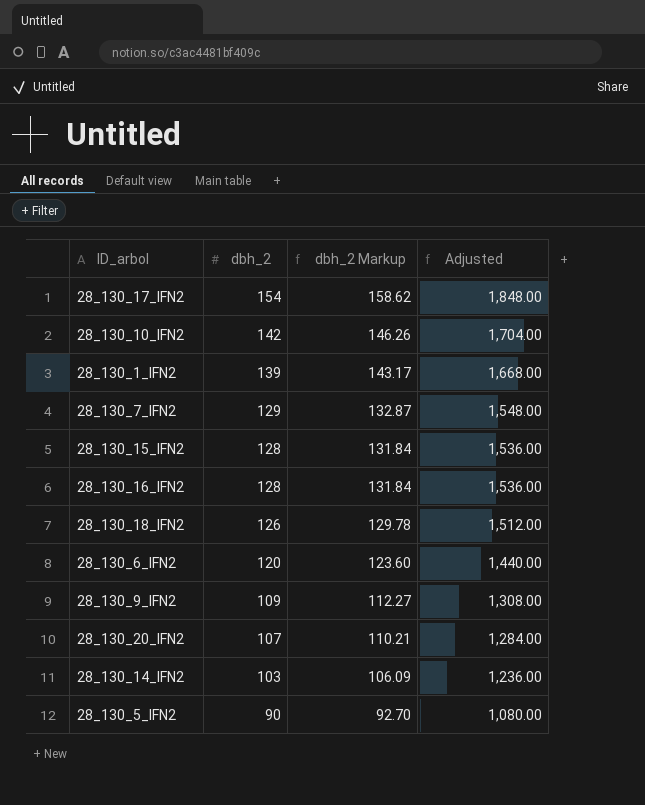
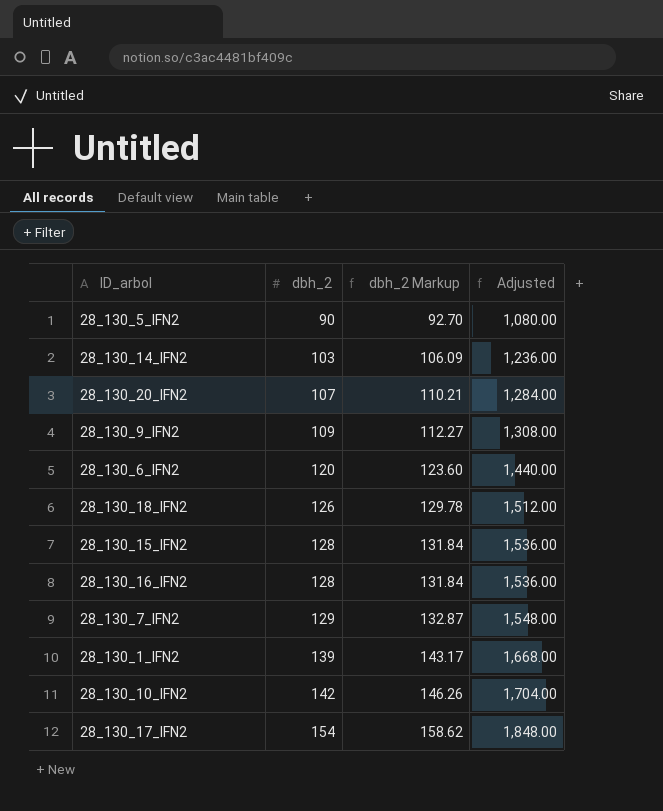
row order: dbh_2 descending -> dbh_2 ascending

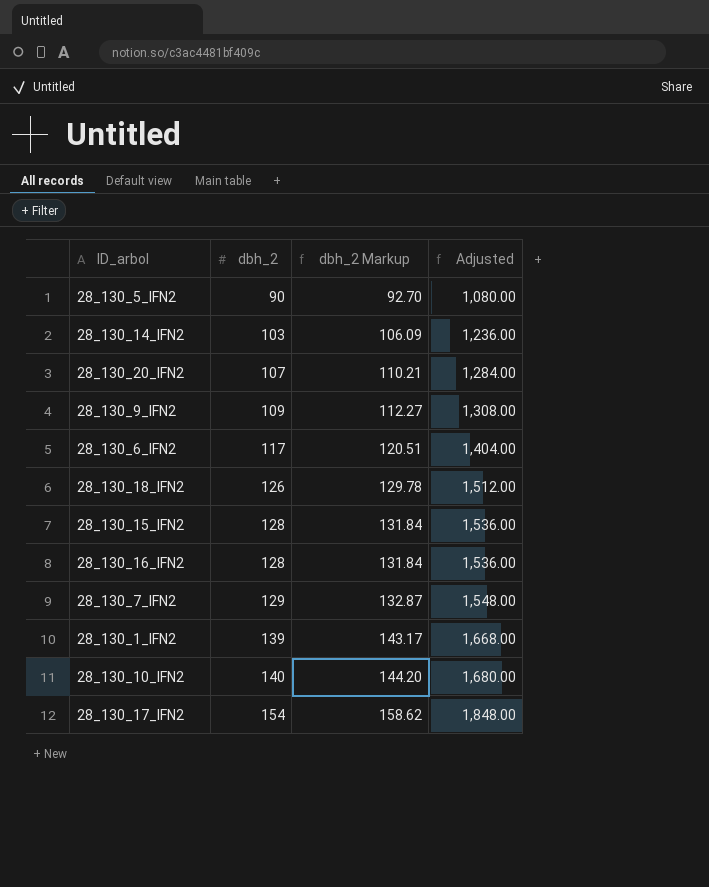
28_130_6_IFN2 | dbh_2: 120 -> 117
28_130_6_IFN2 | dbh_2 Markup: 123.60 -> 120.51
28_130_6_IFN2 | Adjusted: 1,440.00 -> 1,404.00
28_130_10_IFN2 | dbh_2: 142 -> 140
28_130_10_IFN2 | dbh_2 Markup: 146.26 -> 144.20
28_130_10_IFN2 | Adjusted: 1,704.00 -> 1,680.00

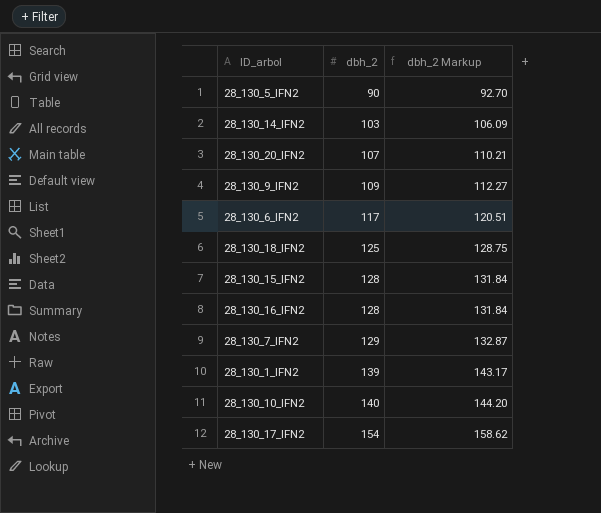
column Adjusted | formula: [dbh_2] * 12 -> none
28_130_18_IFN2 | dbh_2: 126 -> 125
28_130_18_IFN2 | dbh_2 Markup: 129.78 -> 128.75

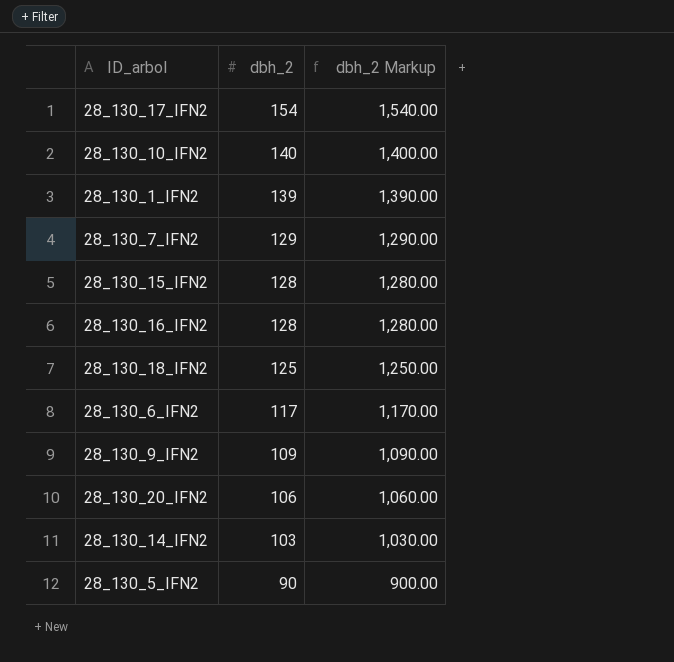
row order: dbh_2 ascending -> dbh_2 descending
column dbh_2 Markup | formula: [dbh_2] * 1.03 -> [dbh_2] * 10
28_130_20_IFN2 | dbh_2: 107 -> 106

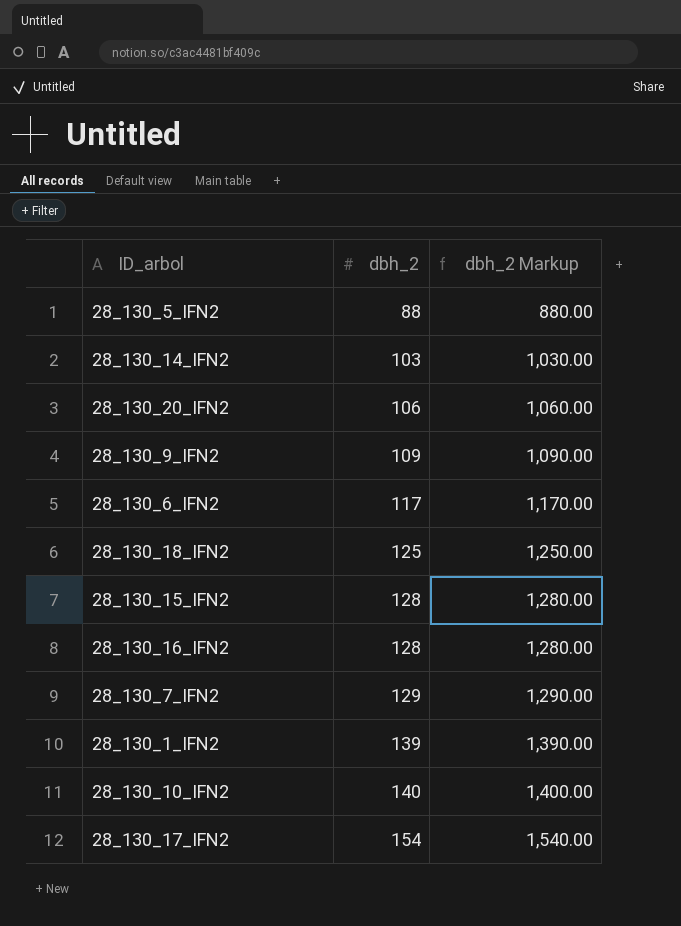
row order: dbh_2 descending -> dbh_2 ascending
28_130_5_IFN2 | dbh_2: 90 -> 88
28_130_5_IFN2 | dbh_2 Markup: 900.00 -> 880.00

